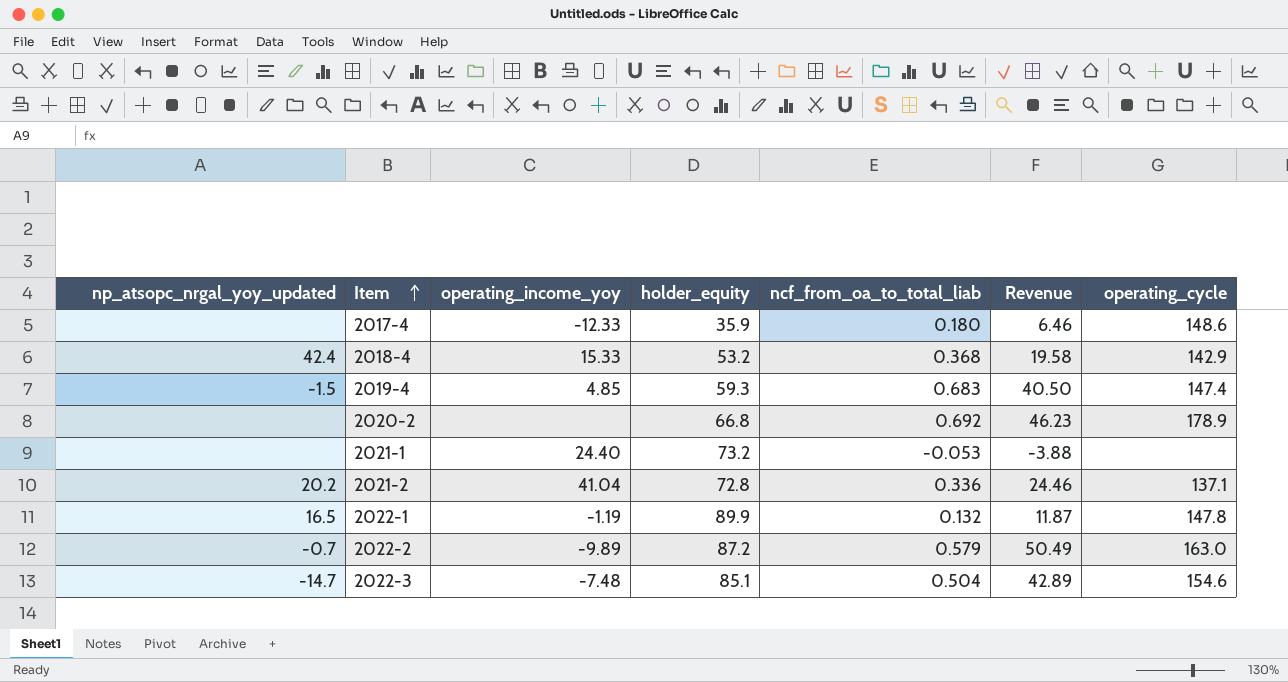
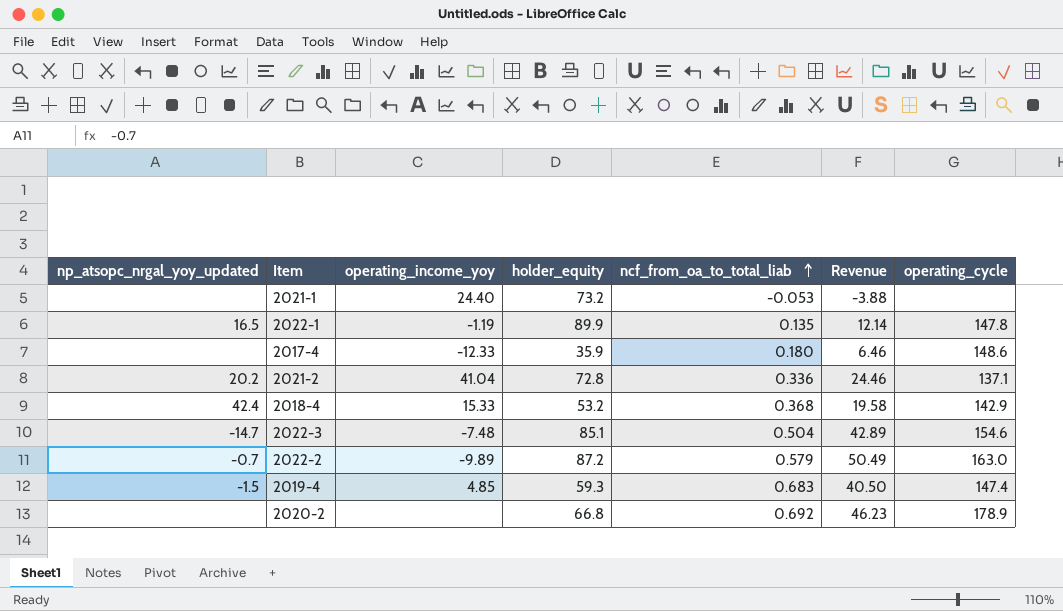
row order: Item ascending -> ncf_from_oa_to_total_liab ascending
2022-1 | ncf_from_oa_to_total_liab: 0.132 -> 0.135
2022-1 | Revenue: 11.87 -> 12.14

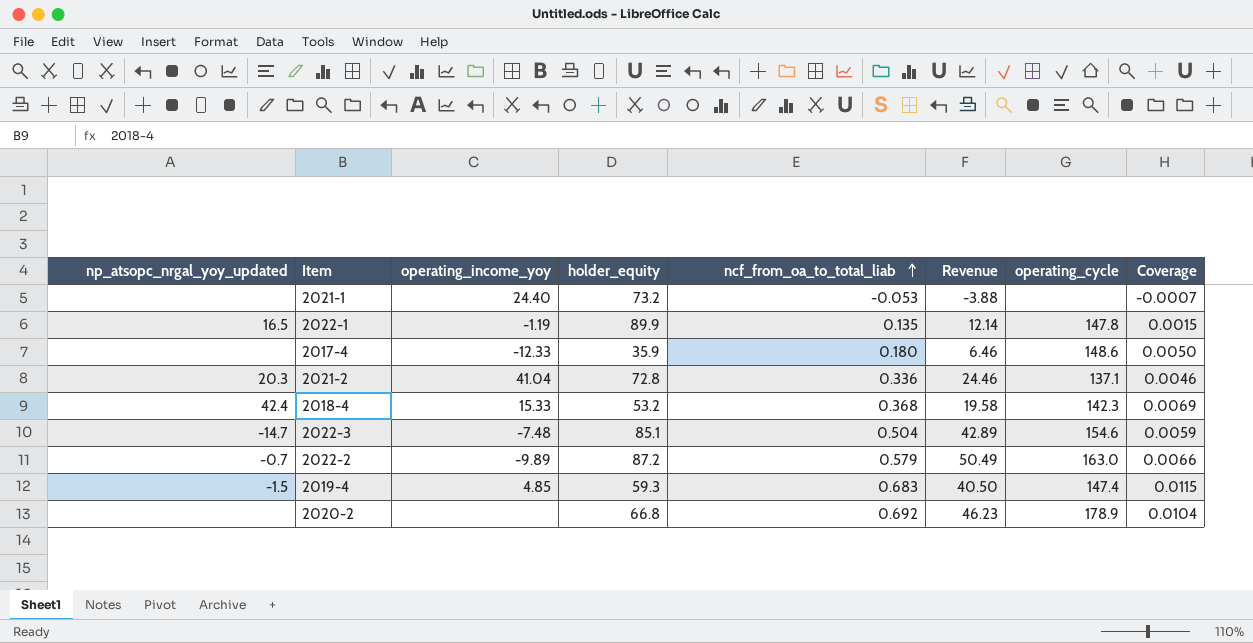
column Coverage | formula: none -> [ncf_from_oa_to_total_liab] / [holder_equity]
2021-2 | np_atsopc_nrgal_yoy_updated: 20.2 -> 20.3
2018-4 | operating_cycle: 142.9 -> 142.3

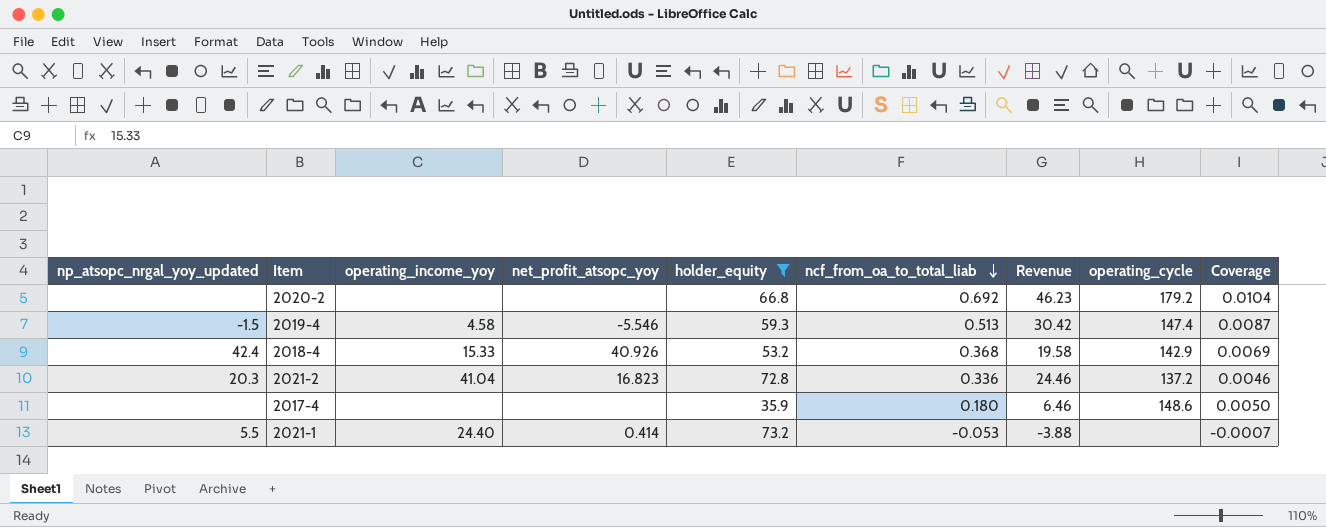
filter: none -> holder_equity <= 73.2
row order: ncf_from_oa_to_total_liab ascending -> ncf_from_oa_to_total_liab descending
column net_profit_atsopc_yoy | position: none -> 4
2020-2 | operating_cycle: 178.9 -> 179.2
2019-4 | operating_income_yoy: 4.85 -> 4.58
2019-4 | ncf_from_oa_to_total_liab: 0.683 -> 0.513
2019-4 | Revenue: 40.50 -> 30.42
2019-4 | Coverage: 0.0115 -> 0.0087
2018-4 | operating_cycle: 142.3 -> 142.9
2021-2 | operating_cycle: 137.1 -> 137.2
2017-4 | operating_income_yoy: -12.33 -> none
2021-1 | np_atsopc_nrgal_yoy_updated: none -> 5.5

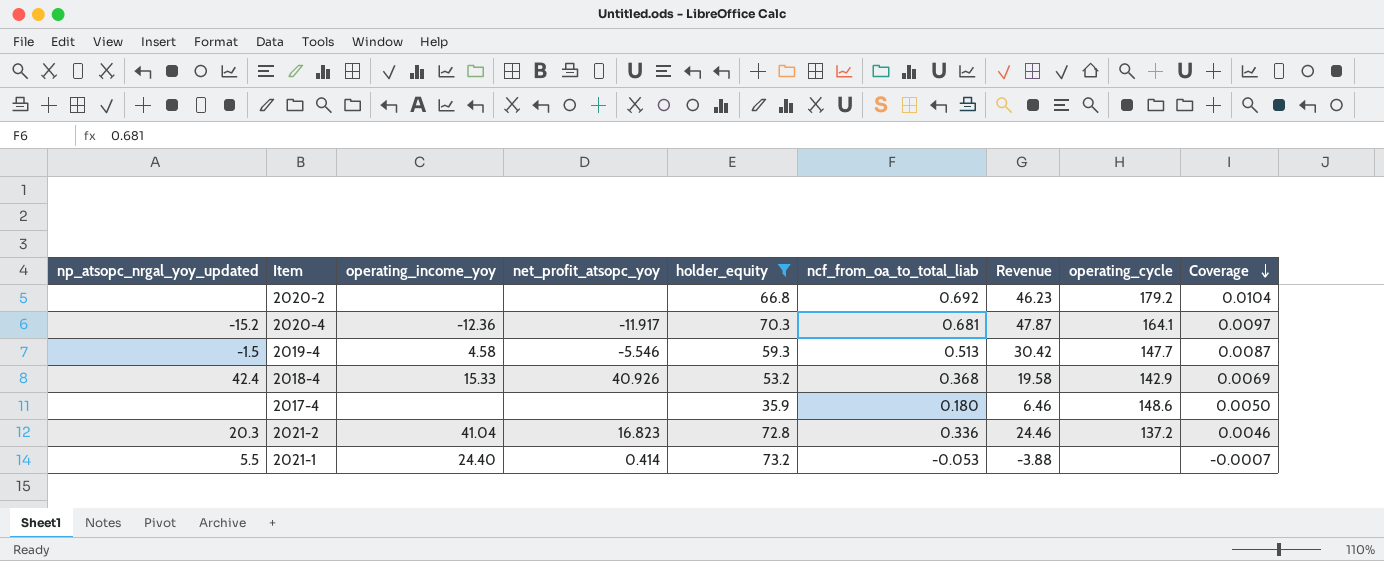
row order: ncf_from_oa_to_total_liab descending -> Coverage descending
row 2020-4: none -> -15.2 | -12.36 | -11.917 | 70.3 | 0.681 | 47.87 | 164.1 | 0.0097
2019-4 | operating_cycle: 147.4 -> 147.7

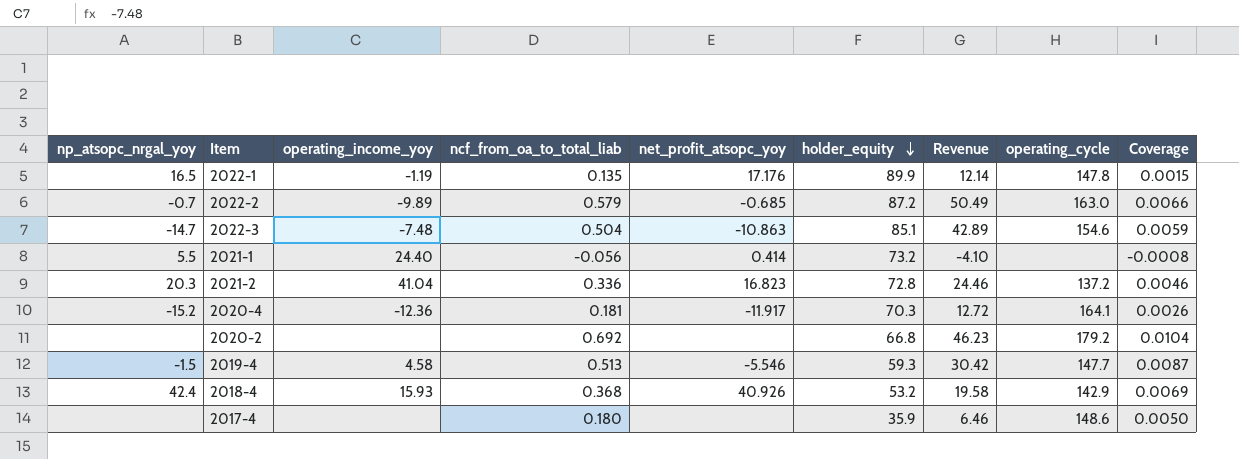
filter: holder_equity <= 73.2 -> none
row order: Coverage descending -> holder_equity descending
column name: np_atsopc_nrgal_yoy_updated -> np_atsopc_nrgal_yoy
column ncf_from_oa_to_total_liab | position: 6 -> 4
2021-1 | ncf_from_oa_to_total_liab: -0.053 -> -0.056
2021-1 | Revenue: -3.88 -> -4.10
2021-1 | Coverage: -0.0007 -> -0.0008
2020-4 | ncf_from_oa_to_total_liab: 0.681 -> 0.181
2020-4 | Revenue: 47.87 -> 12.72
2020-4 | Coverage: 0.0097 -> 0.0026
2018-4 | operating_income_yoy: 15.33 -> 15.93

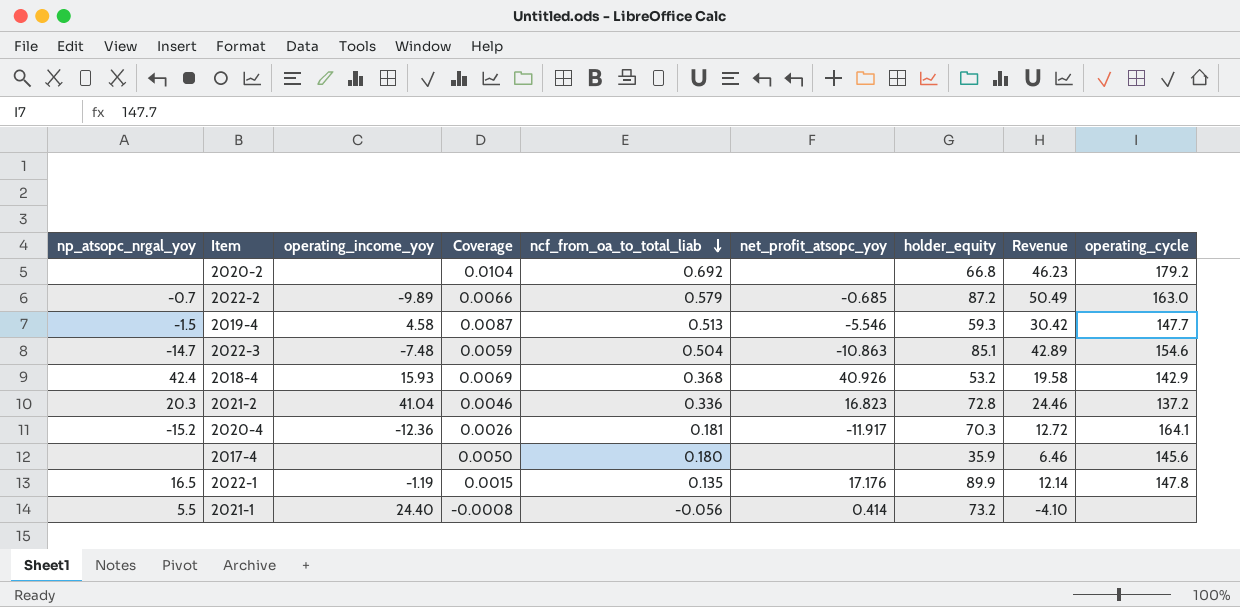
row order: holder_equity descending -> ncf_from_oa_to_total_liab descending
column Coverage | position: 9 -> 4
2017-4 | operating_cycle: 148.6 -> 145.6

